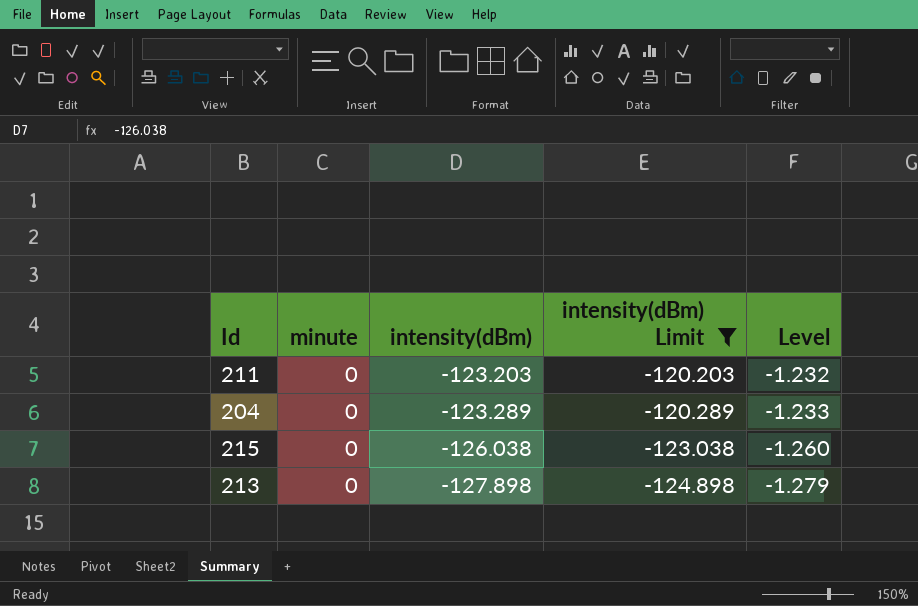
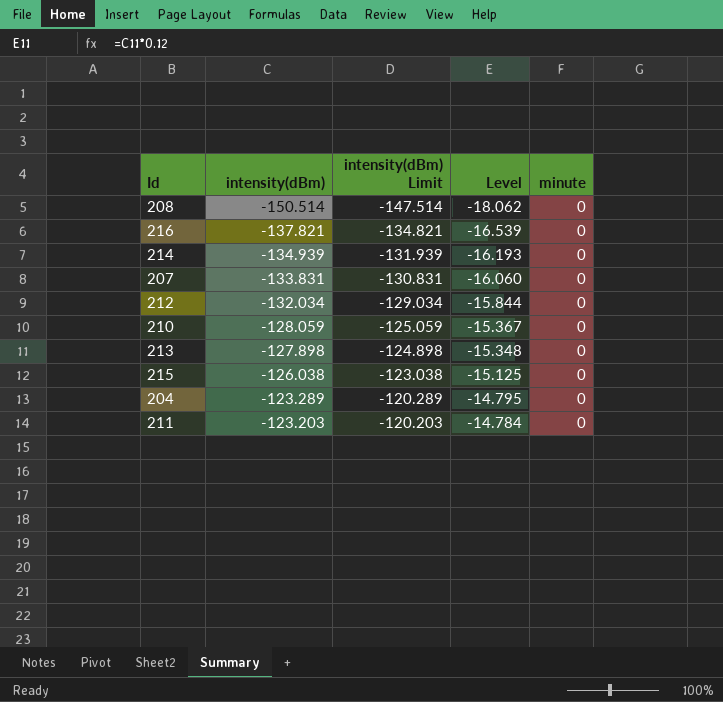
filter: intensity(dBm) Limit >= -124.898 -> none
row order: intensity(dBm) descending -> intensity(dBm) ascending
column Level | formula: [intensity(dBm)] * 0.01 -> [intensity(dBm)] * 0.12
column minute | position: 2 -> 5

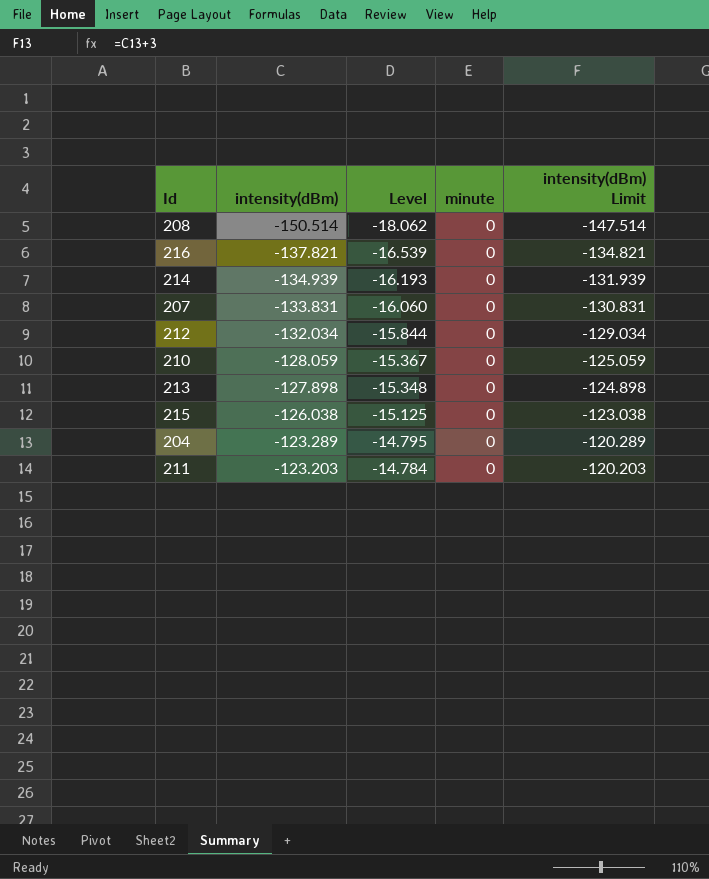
column intensity(dBm) Limit | position: 3 -> 5

